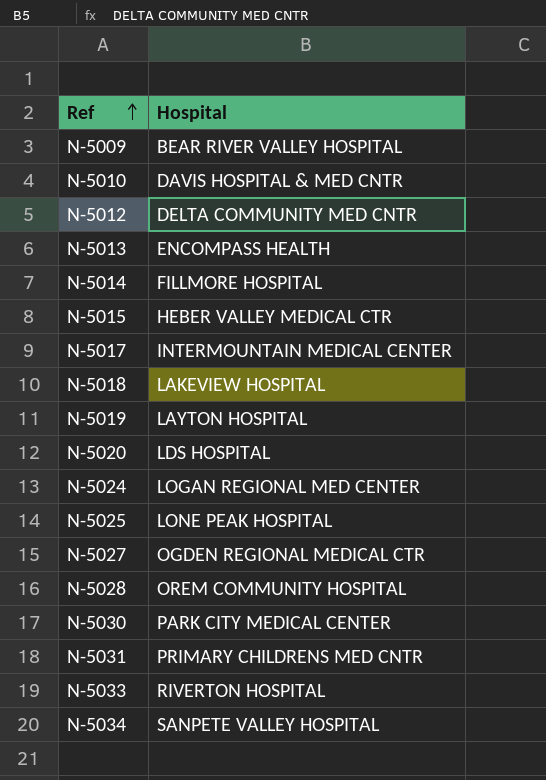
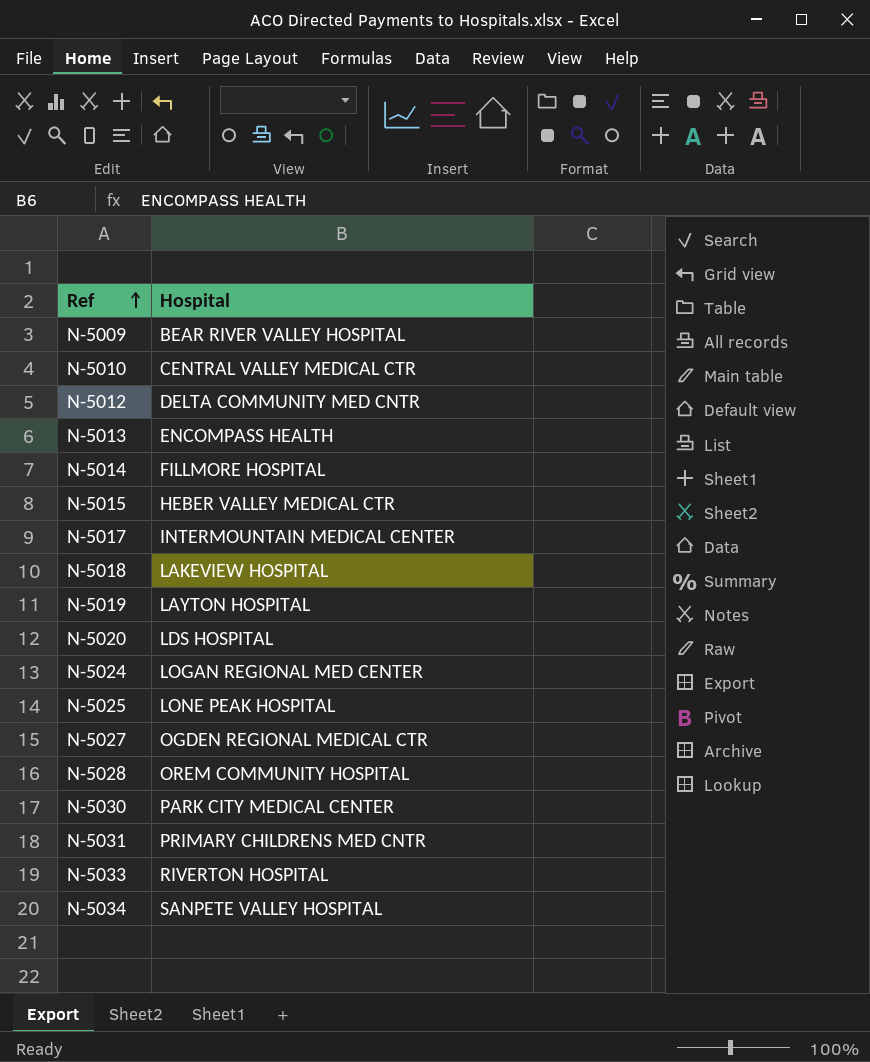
N-5010 | Hospital: DAVIS HOSPITAL & MED CNTR -> CENTRAL VALLEY MEDICAL CTR

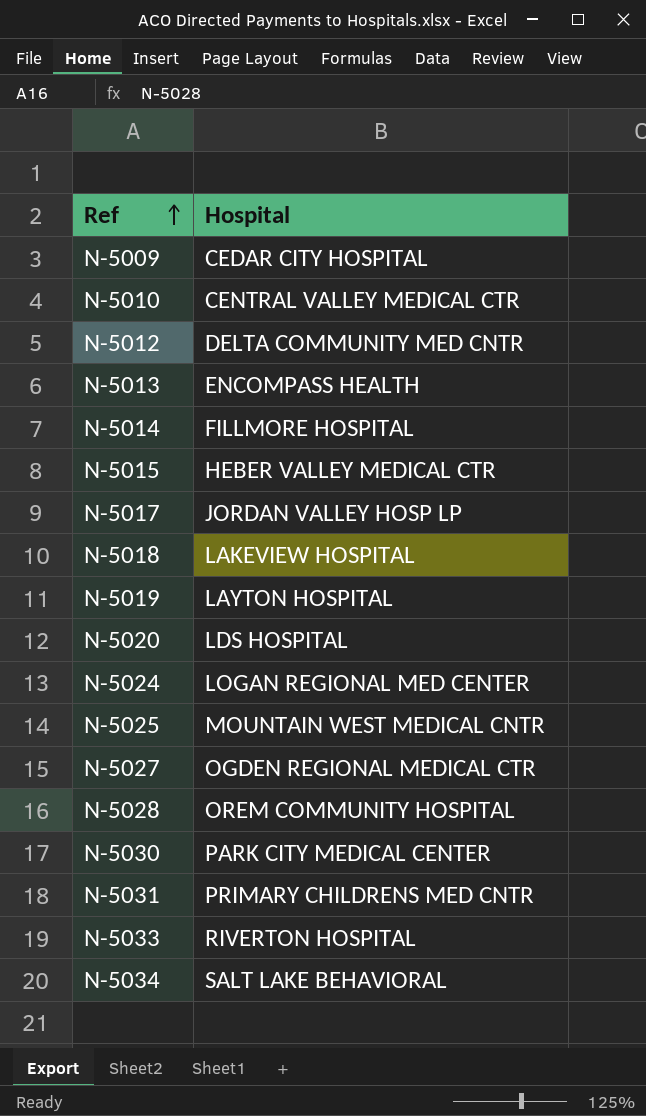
N-5009 | Hospital: BEAR RIVER VALLEY HOSPITAL -> CEDAR CITY HOSPITAL
N-5017 | Hospital: INTERMOUNTAIN MEDICAL CENTER -> JORDAN VALLEY HOSP LP
N-5025 | Hospital: LONE PEAK HOSPITAL -> MOUNTAIN WEST MEDICAL CNTR
N-5034 | Hospital: SANPETE VALLEY HOSPITAL -> SALT LAKE BEHAVIORAL

